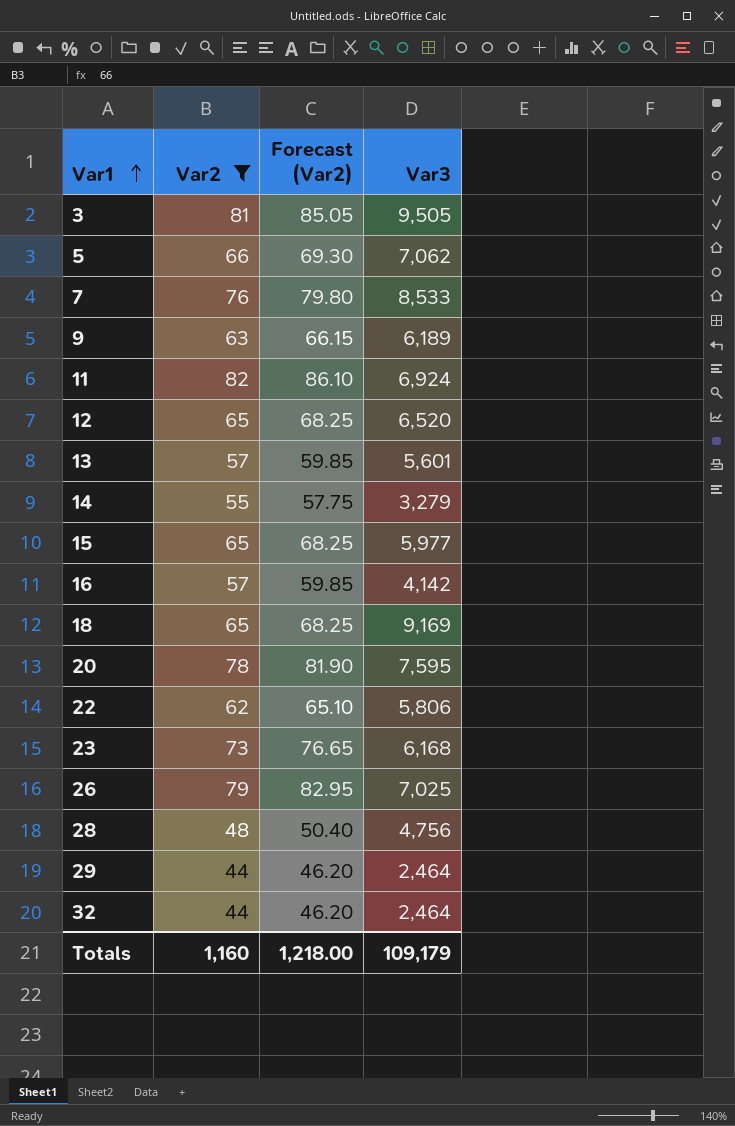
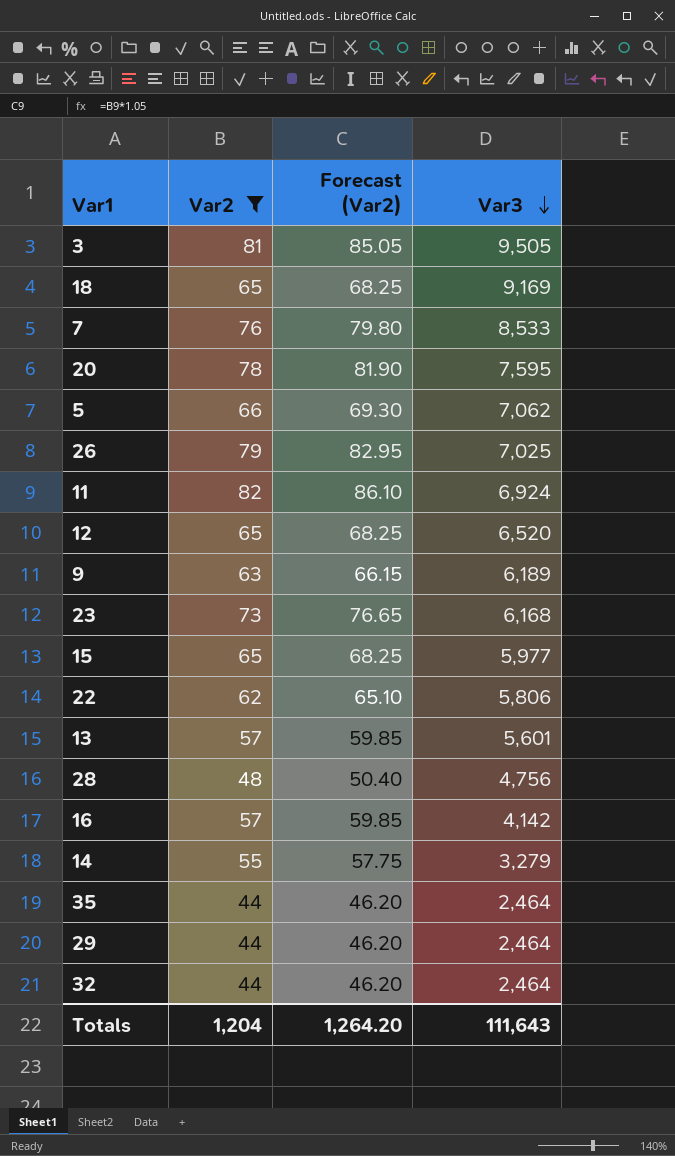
row order: Var1 ascending -> Var3 descending
row 35: none -> 44 | 46.20 | 2,464
Totals | Var2: 1,160 -> 1,204
Totals | Forecast (Var2): 1,218.00 -> 1,264.20
Totals | Var3: 109,179 -> 111,643

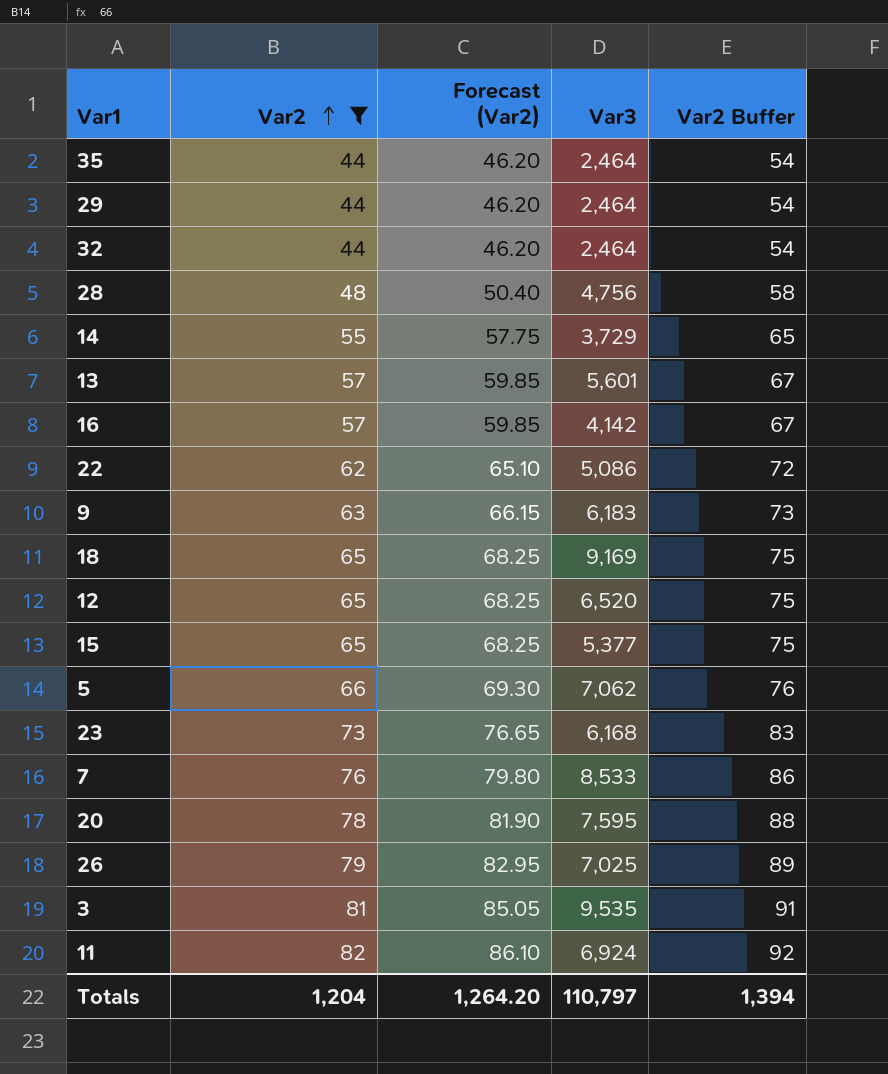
row order: Var3 descending -> Var2 ascending
column Var2 Buffer | formula: none -> [Var2] + 10
14 | Var3: 3,279 -> 3,729
22 | Var3: 5,806 -> 5,086
9 | Var3: 6,189 -> 6,183
15 | Var3: 5,977 -> 5,377
3 | Var3: 9,505 -> 9,535
Totals | Var3: 111,643 -> 110,797

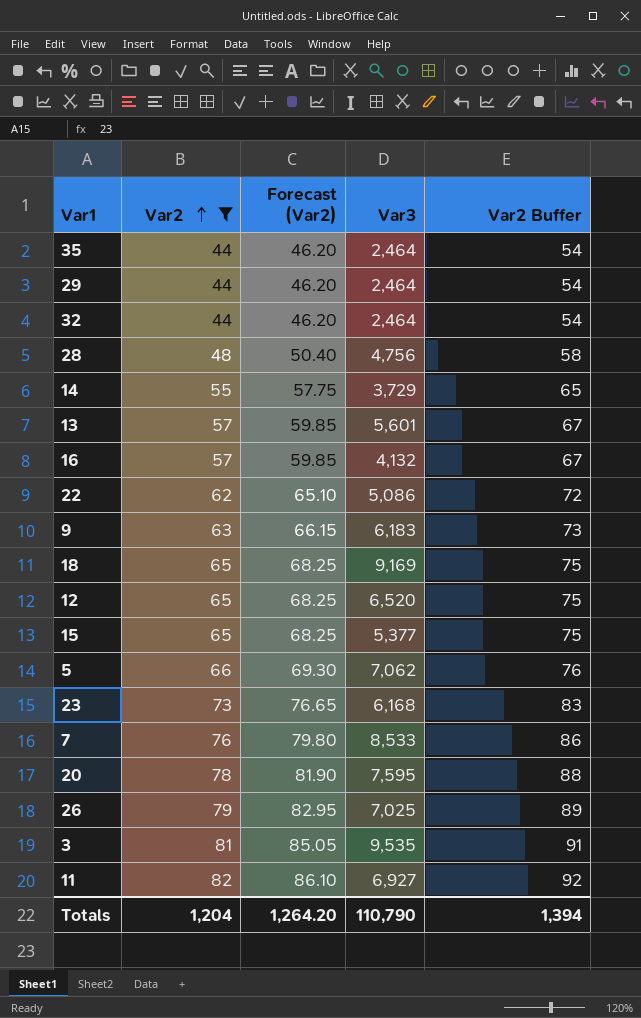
16 | Var3: 4,142 -> 4,132
11 | Var3: 6,924 -> 6,927
Totals | Var3: 110,797 -> 110,790

